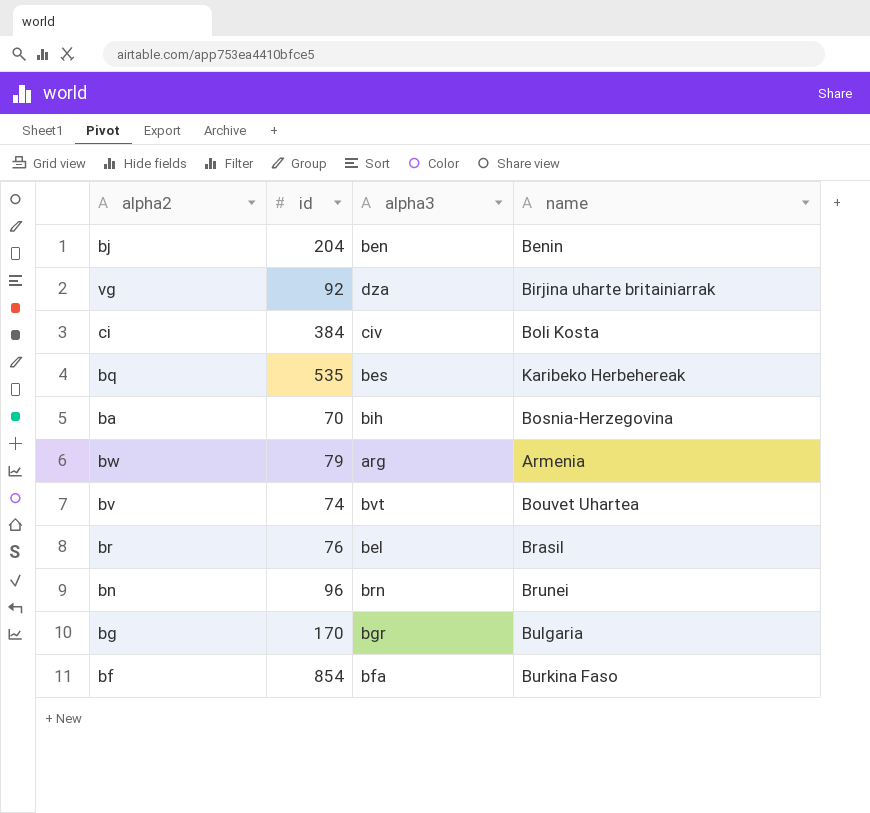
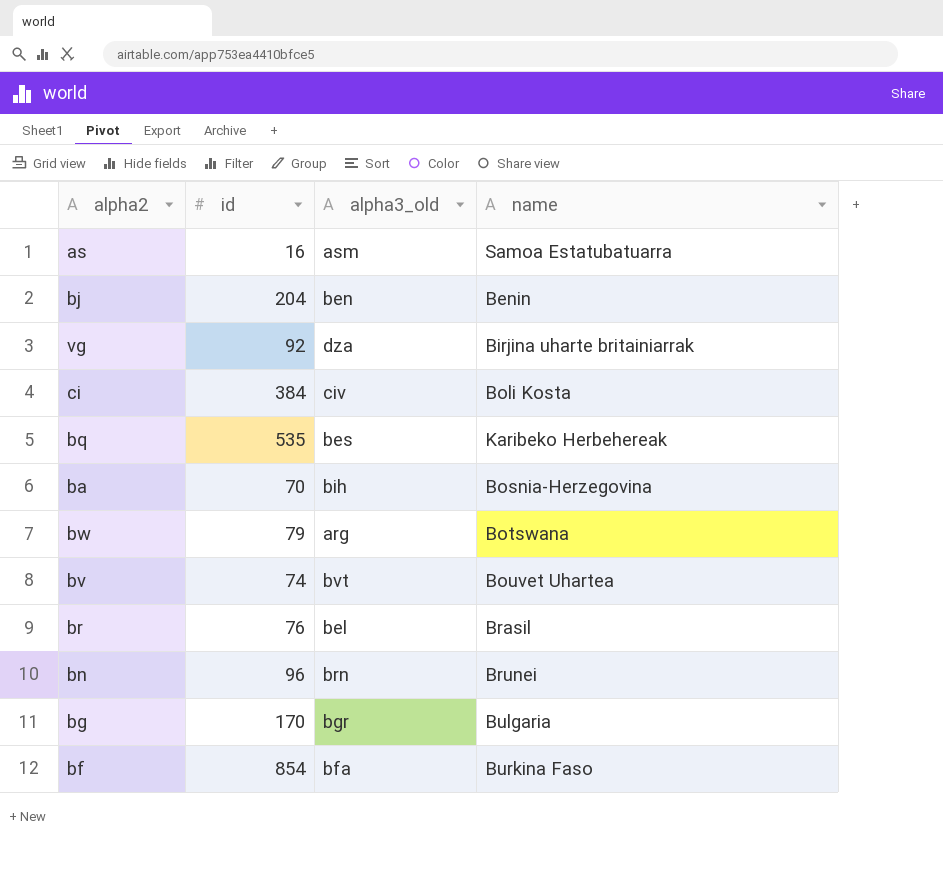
column name: alpha3 -> alpha3_old
row as: none -> 16 | asm | Samoa Estatubatuarra
bw | name: Armenia -> Botswana

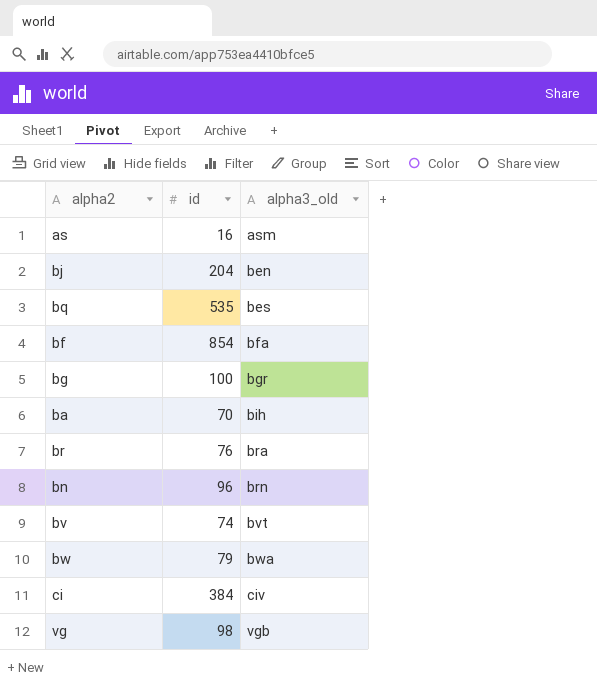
row order: none -> alpha3_old ascending
column name | position: 4 -> none
bg | id: 170 -> 100
br | alpha3_old: bel -> bra
bw | alpha3_old: arg -> bwa
vg | id: 92 -> 98
vg | alpha3_old: dza -> vgb

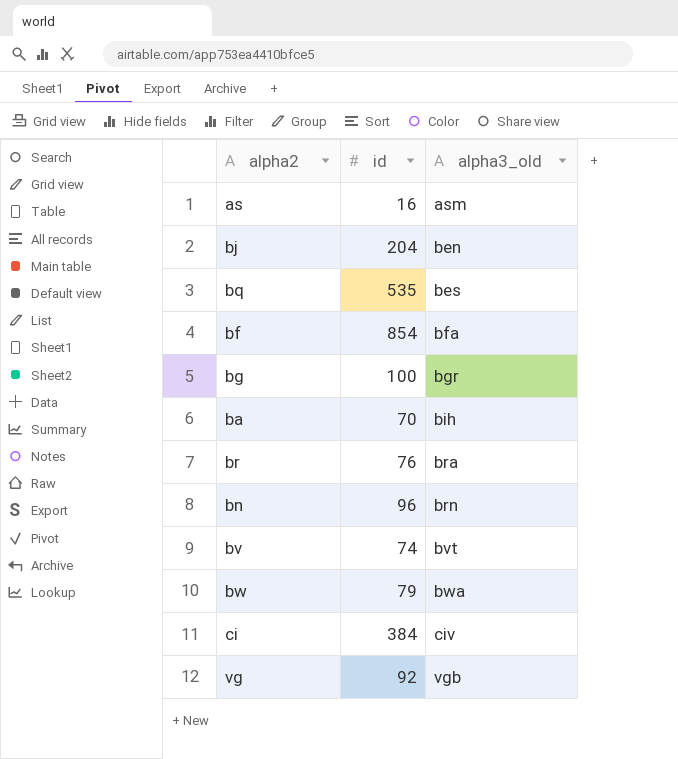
vg | id: 98 -> 92

